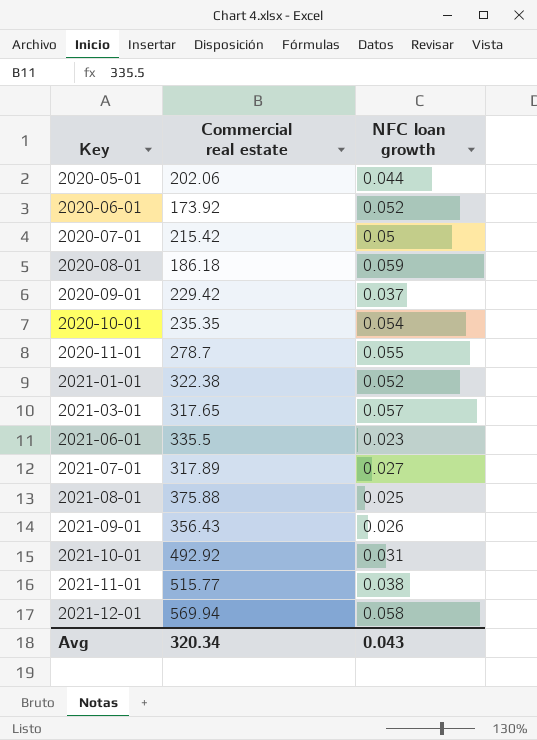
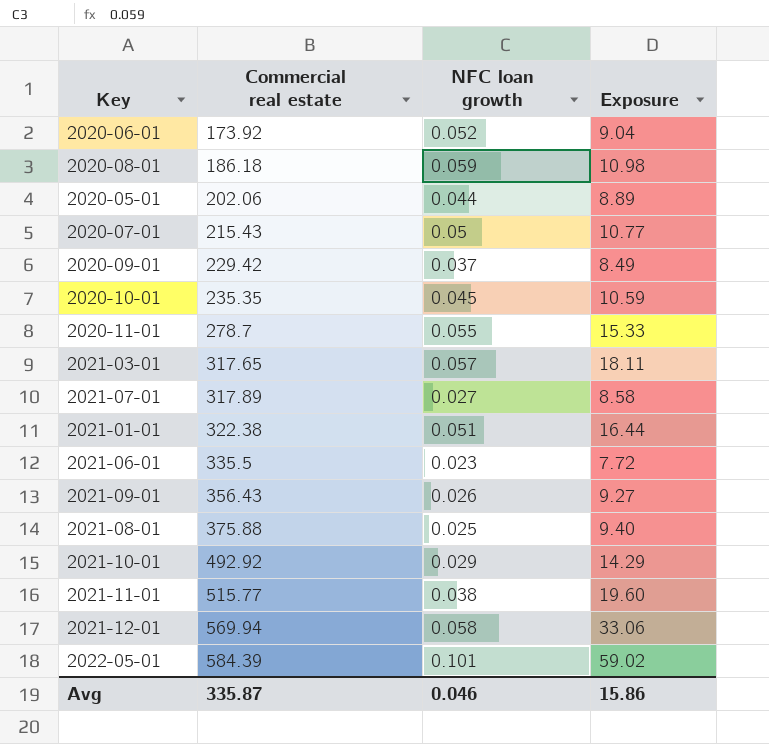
row order: Key ascending -> Commercial real estate ascending
column Exposure | formula: none -> [Commercial real estate] * [NFC loan growth]
2020-07-01 | Commercial real estate: 215.42 -> 215.43
2020-10-01 | NFC loan growth: 0.054 -> 0.045
2021-01-01 | NFC loan growth: 0.052 -> 0.051
2021-10-01 | NFC loan growth: 0.031 -> 0.029
row 2022-05-01: none -> 584.39 | 0.101 | 59.02
Avg | Commercial real estate: 320.34 -> 335.87
Avg | NFC loan growth: 0.043 -> 0.046

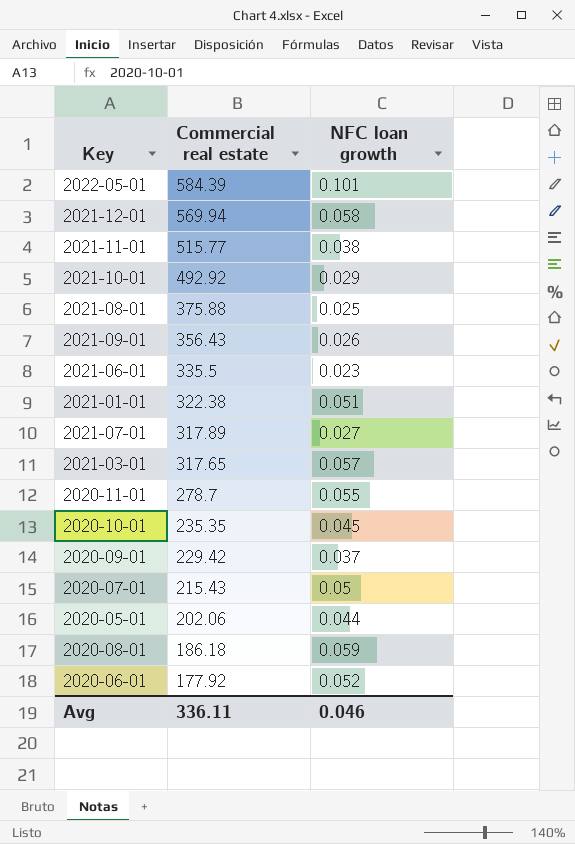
row order: Commercial real estate ascending -> Commercial real estate descending
column Exposure | formula: [Commercial real estate] * [NFC loan growth] -> none
2020-06-01 | Commercial real estate: 173.92 -> 177.92
Avg | Commercial real estate: 335.87 -> 336.11

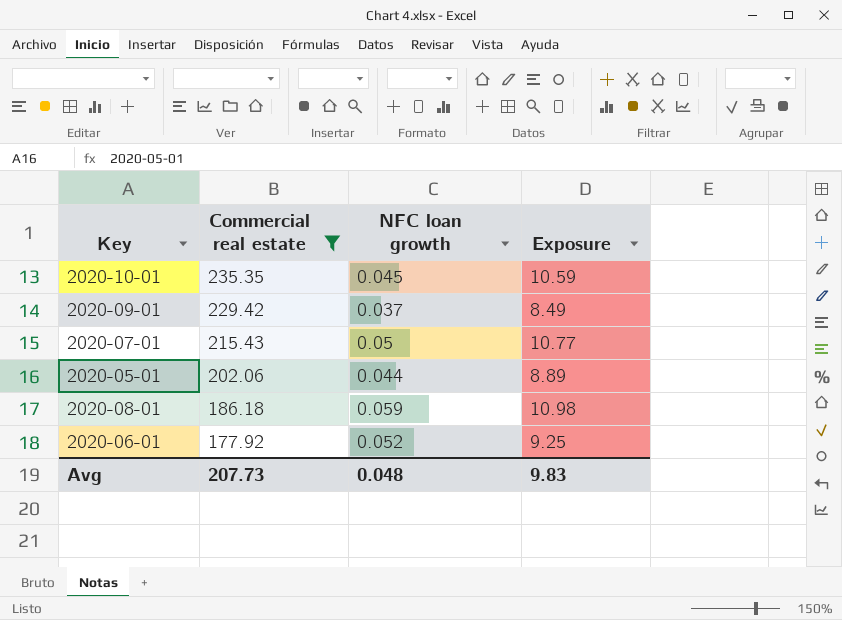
filter: none -> Commercial real estate <= 235.35
column Exposure | formula: none -> [Commercial real estate] * [NFC loan growth]
Avg | Commercial real estate: 336.11 -> 207.73
Avg | NFC loan growth: 0.046 -> 0.048

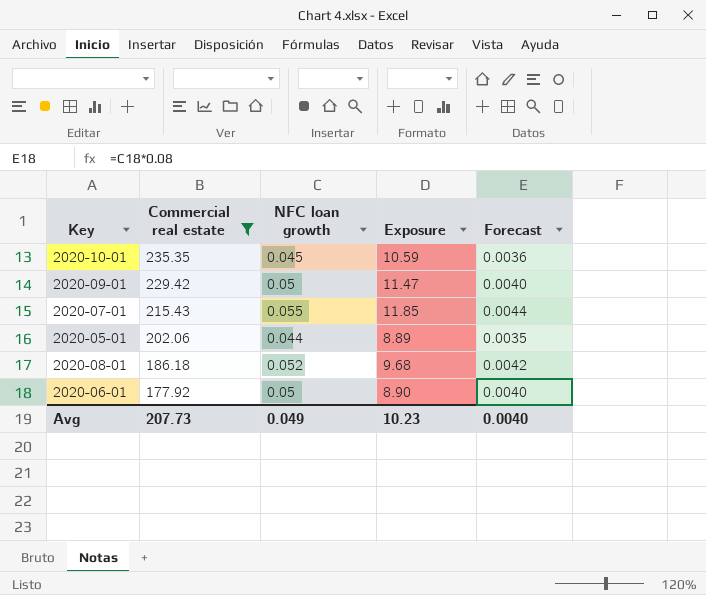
column Forecast | formula: none -> [NFC loan growth] * 0.08
2020-09-01 | NFC loan growth: 0.037 -> 0.05
2020-09-01 | Exposure: 8.49 -> 11.47
2020-07-01 | NFC loan growth: 0.05 -> 0.055
2020-07-01 | Exposure: 10.77 -> 11.85
2020-08-01 | NFC loan growth: 0.059 -> 0.052
2020-08-01 | Exposure: 10.98 -> 9.68
2020-06-01 | NFC loan growth: 0.052 -> 0.05
2020-06-01 | Exposure: 9.25 -> 8.90
Avg | NFC loan growth: 0.048 -> 0.049
Avg | Exposure: 9.83 -> 10.23

